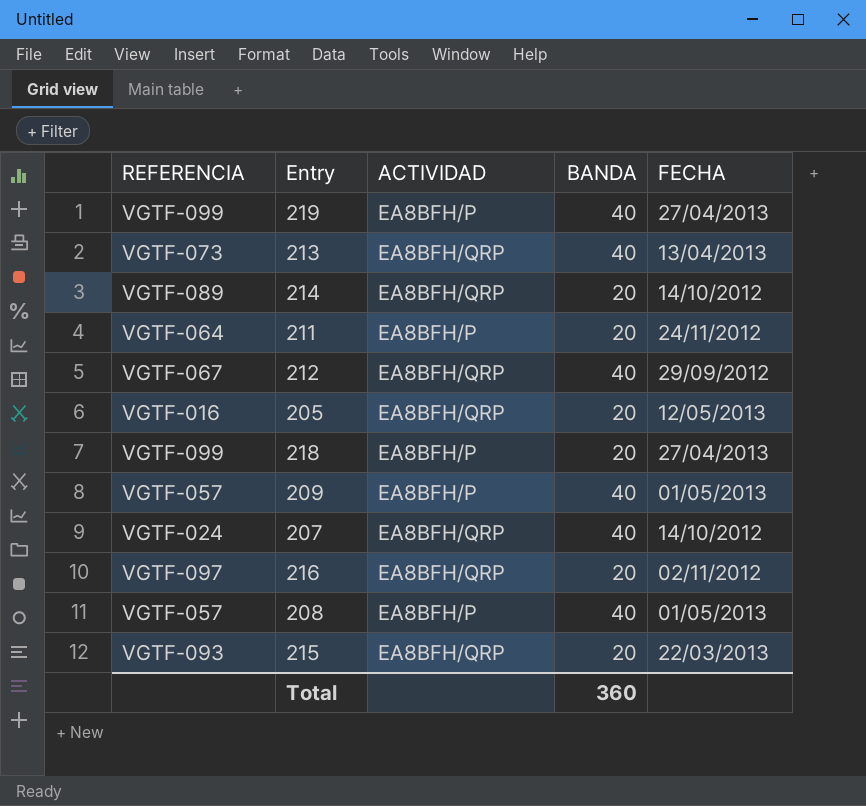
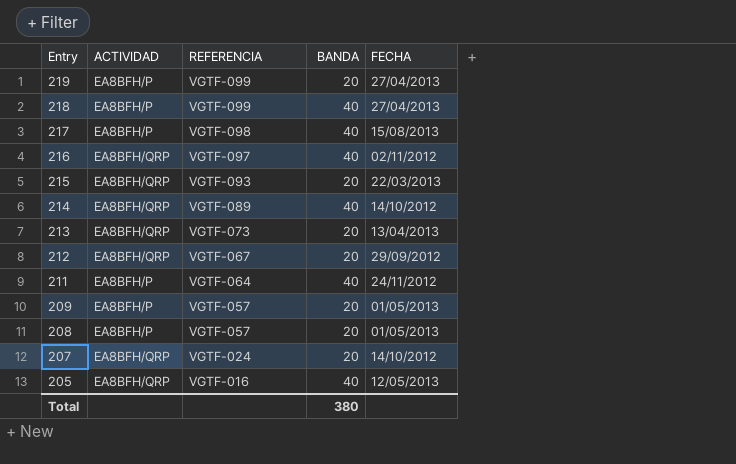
row order: none -> Entry descending
column REFERENCIA | position: 1 -> 3
219 | BANDA: 40 -> 20
218 | BANDA: 20 -> 40
row 217: none -> EA8BFH/P | VGTF-098 | 40 | 15/08/2013
216 | BANDA: 20 -> 40
214 | BANDA: 20 -> 40
213 | BANDA: 40 -> 20
212 | BANDA: 40 -> 20
211 | BANDA: 20 -> 40
209 | BANDA: 40 -> 20
208 | BANDA: 40 -> 20
207 | BANDA: 40 -> 20
205 | BANDA: 20 -> 40
Total | BANDA: 360 -> 380

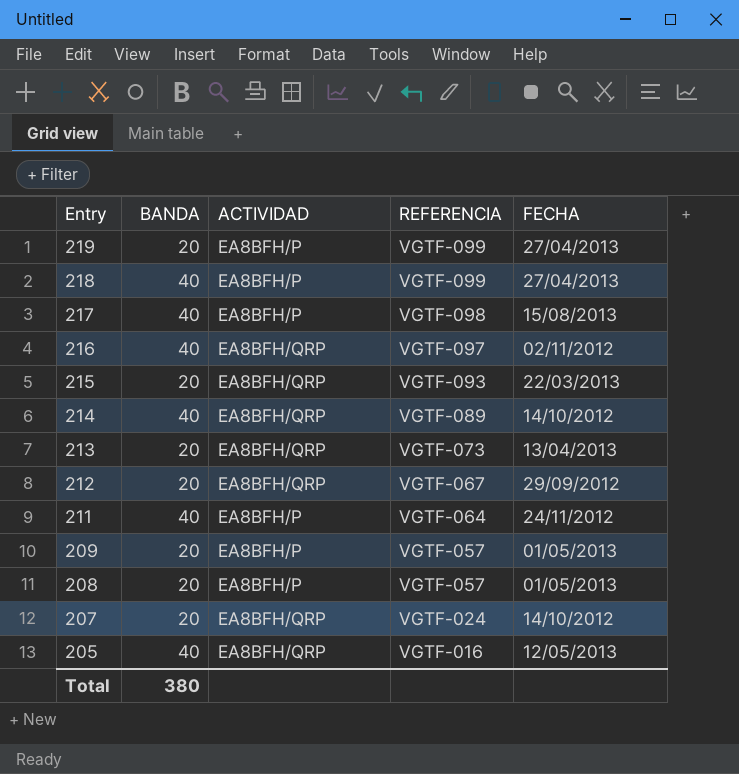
column BANDA | position: 4 -> 2

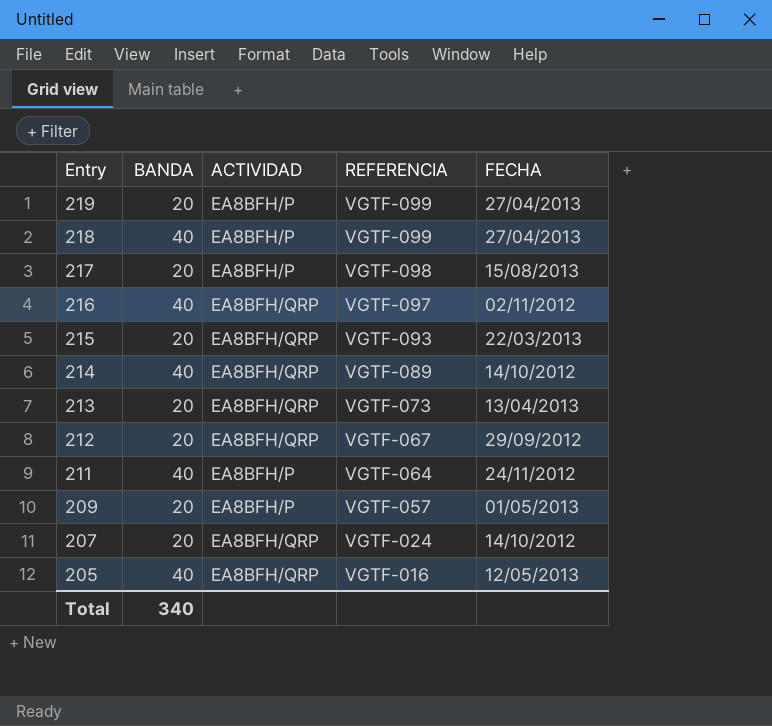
row 208: 20 | EA8BFH/P | VGTF-057 | 01/05/2013 -> none
217 | BANDA: 40 -> 20
Total | BANDA: 380 -> 340

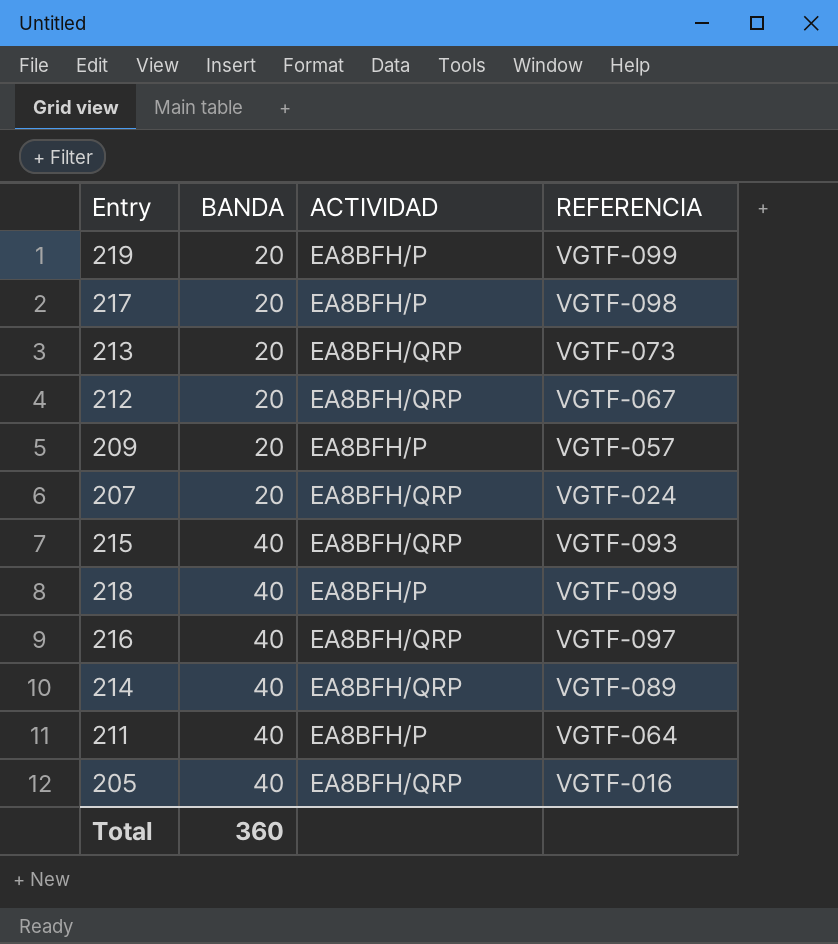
row order: Entry descending -> BANDA ascending
column FECHA | position: 5 -> none
215 | BANDA: 20 -> 40
Total | BANDA: 340 -> 360

